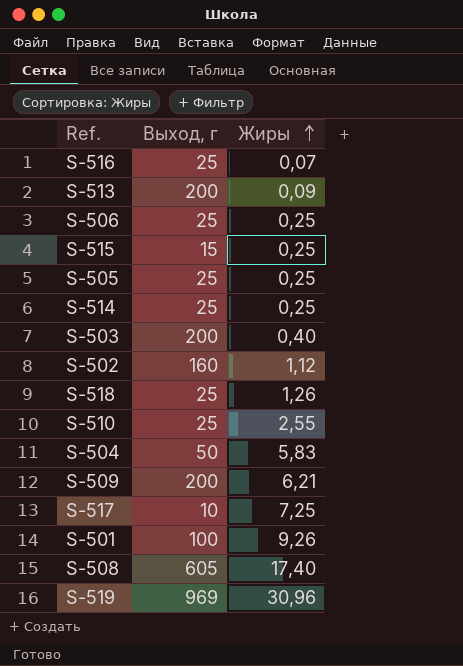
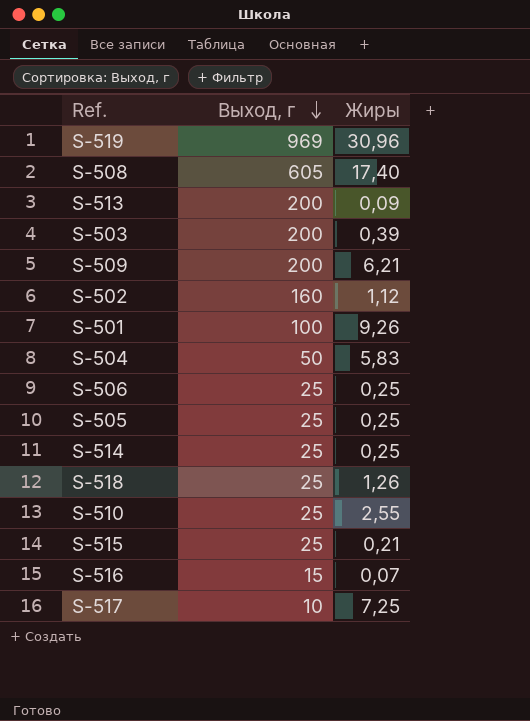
row order: Жиры ascending -> Выход, г descending
S-503 | Жиры: 0,40 -> 0,39
S-515 | Выход, г: 15 -> 25
S-515 | Жиры: 0,25 -> 0,21
S-516 | Выход, г: 25 -> 15

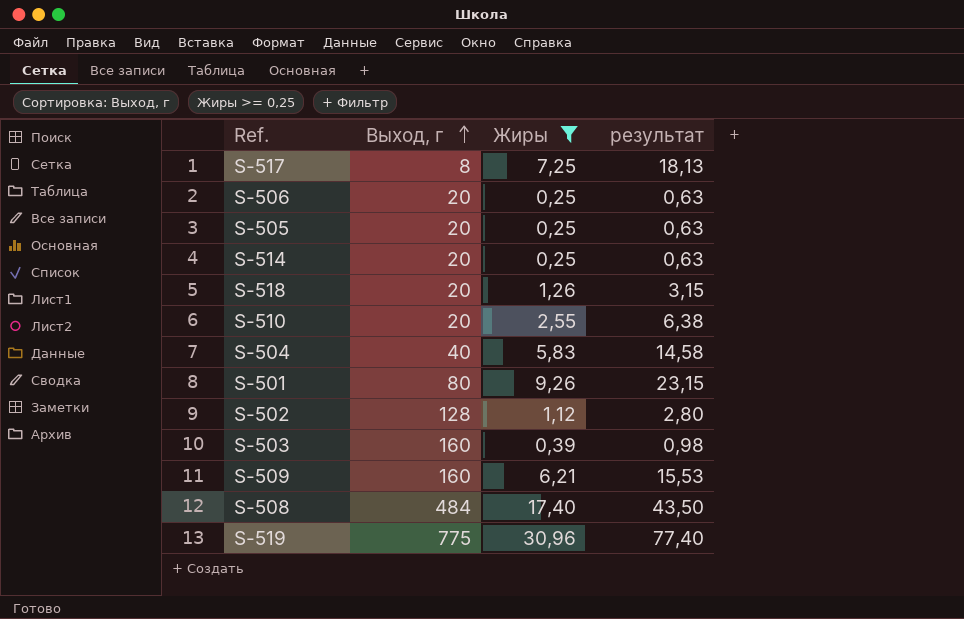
filter: none -> Жиры >= 0,25
row order: Выход, г descending -> Выход, г ascending
column результат | formula: none -> [Жиры] * 2,5
S-517 | Выход, г: 10 -> 8
S-506 | Выход, г: 25 -> 20
S-505 | Выход, г: 25 -> 20
S-514 | Выход, г: 25 -> 20
S-518 | Выход, г: 25 -> 20
S-510 | Выход, г: 25 -> 20
S-504 | Выход, г: 50 -> 40
S-501 | Выход, г: 100 -> 80
S-502 | Выход, г: 160 -> 128
S-503 | Выход, г: 200 -> 160
S-509 | Выход, г: 200 -> 160
S-508 | Выход, г: 605 -> 484
S-519 | Выход, г: 969 -> 775

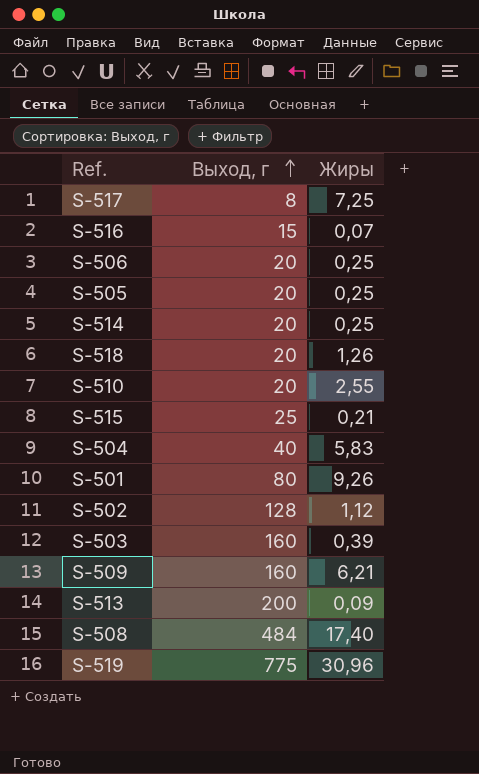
filter: Жиры >= 0,25 -> none
column результат | formula: [Жиры] * 2,5 -> none

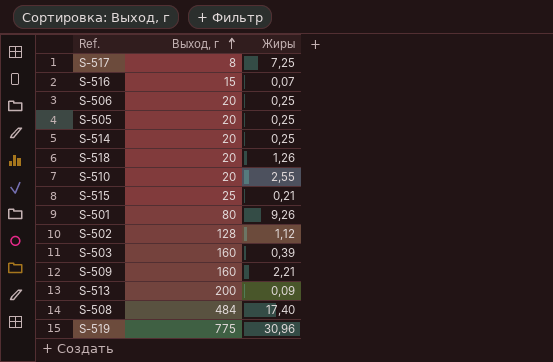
row S-504: 40 | 5,83 -> none
S-509 | Жиры: 6,21 -> 2,21

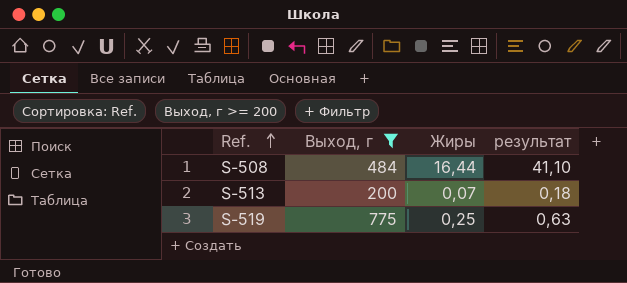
filter: none -> Выход, г >= 200
row order: Выход, г ascending -> Ref. ascending
column результат | formula: none -> [Жиры] * 2,5
S-508 | Жиры: 17,40 -> 16,44
S-513 | Жиры: 0,09 -> 0,07
S-519 | Жиры: 30,96 -> 0,25

